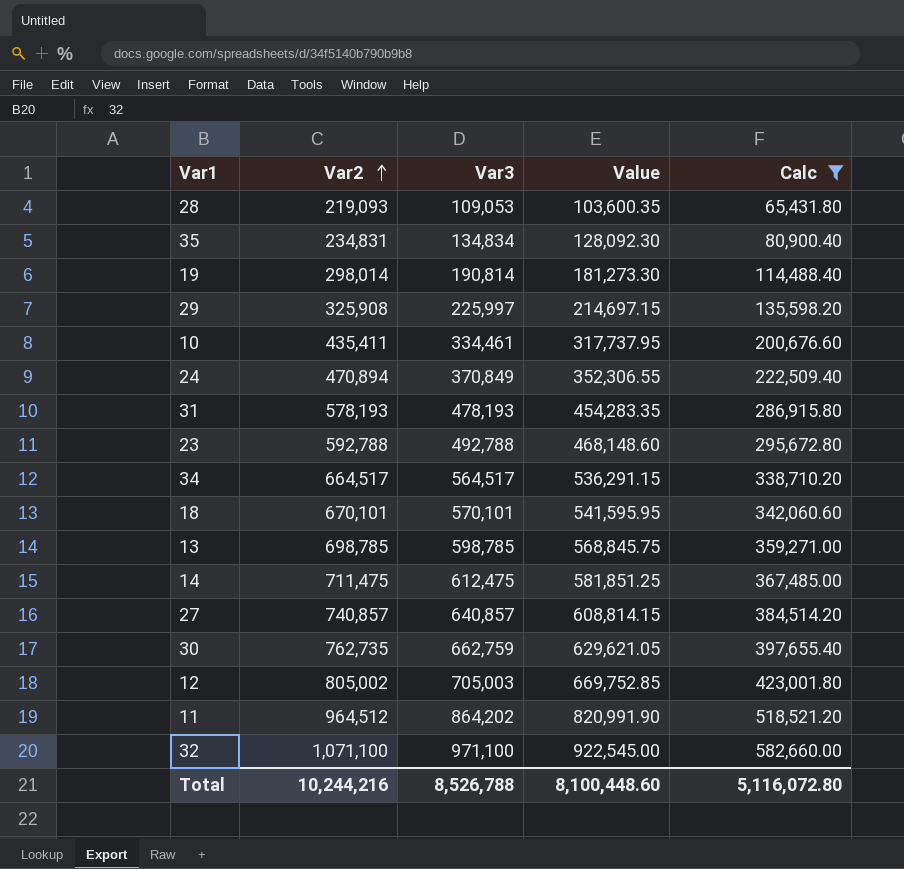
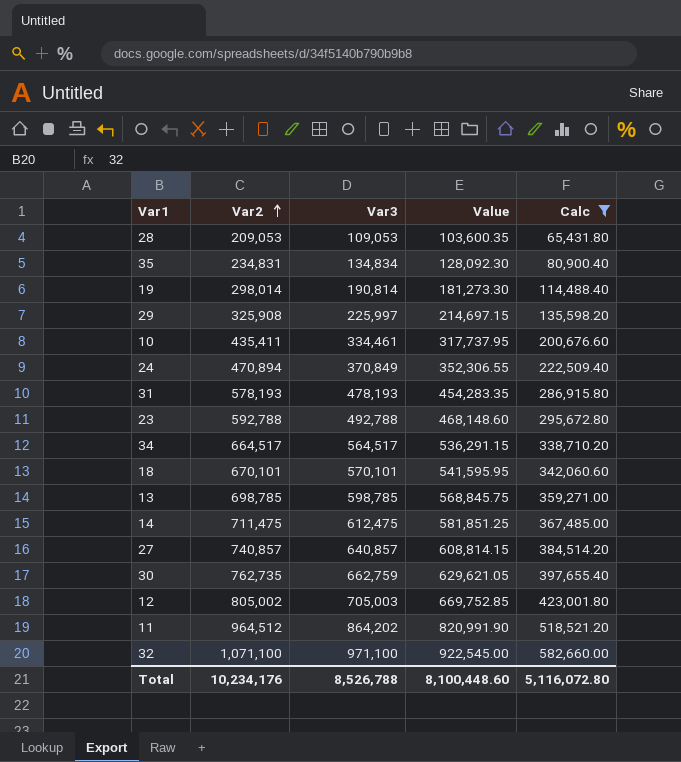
28 | Var2: 219,093 -> 209,053
Total | Var2: 10,244,216 -> 10,234,176

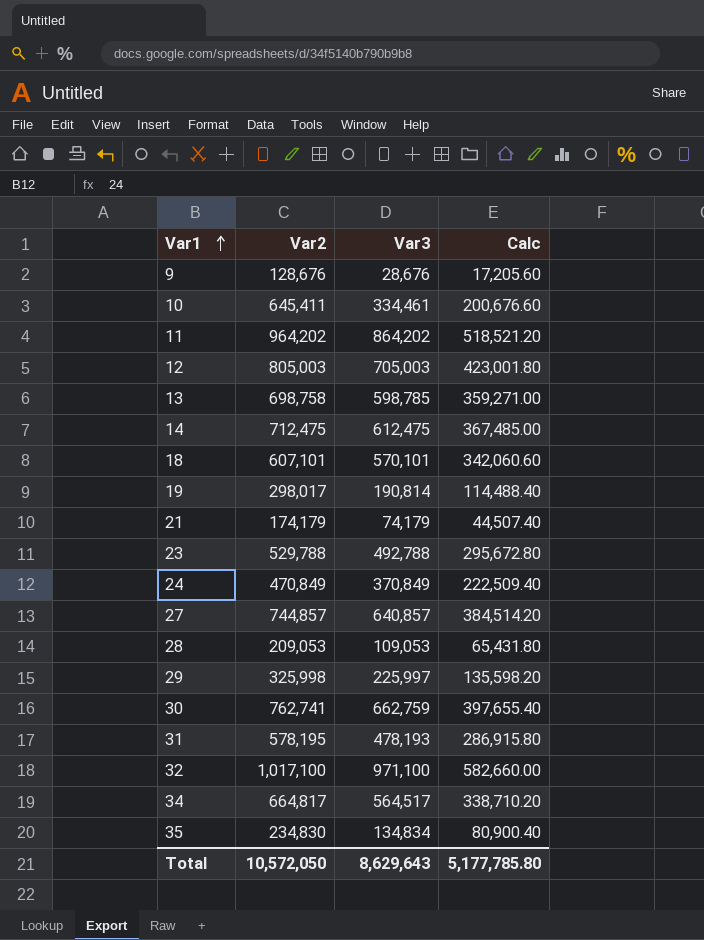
filter: Calc >= 65,431.80 -> none
row order: Var2 ascending -> Var1 ascending
column Value | formula: [Var3] * 0.95 -> none
10 | Var2: 435,411 -> 645,411
11 | Var2: 964,512 -> 964,202
12 | Var2: 805,002 -> 805,003
13 | Var2: 698,785 -> 698,758
14 | Var2: 711,475 -> 712,475
18 | Var2: 670,101 -> 607,101
19 | Var2: 298,014 -> 298,017
23 | Var2: 592,788 -> 529,788
24 | Var2: 470,894 -> 470,849
27 | Var2: 740,857 -> 744,857
29 | Var2: 325,908 -> 325,998
30 | Var2: 762,735 -> 762,741
31 | Var2: 578,193 -> 578,195
32 | Var2: 1,071,100 -> 1,017,100
34 | Var2: 664,517 -> 664,817
35 | Var2: 234,831 -> 234,830
Total | Var2: 10,234,176 -> 10,572,050
Total | Var3: 8,526,788 -> 8,629,643
Total | Calc: 5,116,072.80 -> 5,177,785.80

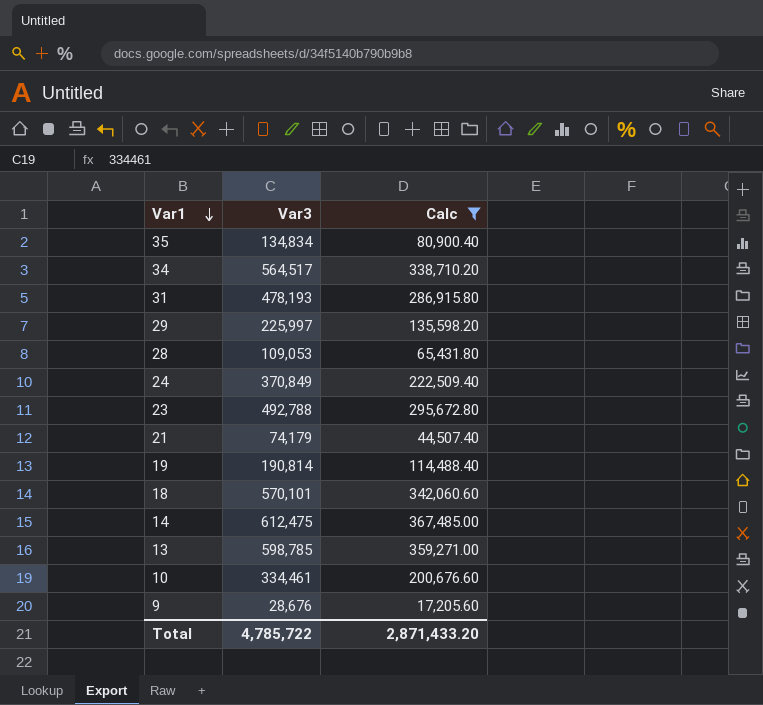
filter: none -> Calc <= 367,485.00
row order: Var1 ascending -> Var1 descending
column Var2 | position: 2 -> none
Total | Var3: 8,629,643 -> 4,785,722
Total | Calc: 5,177,785.80 -> 2,871,433.20

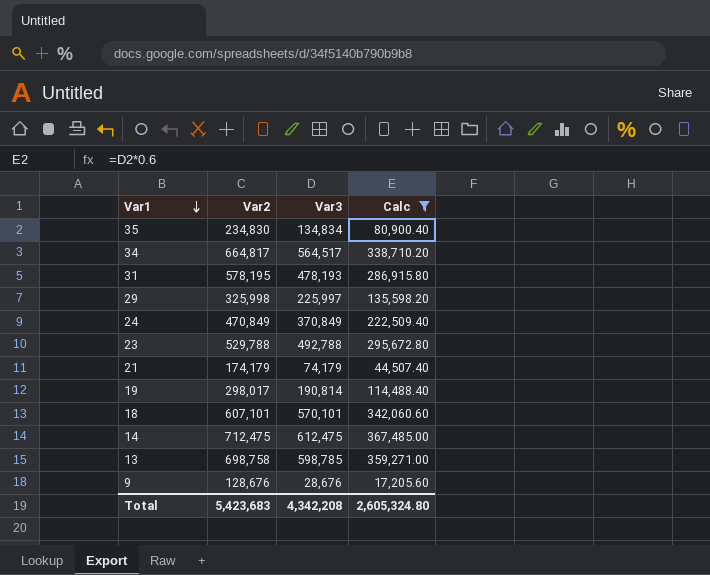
column Var2 | position: none -> 2
row 28: 109,053 | 65,431.80 -> none
row 10: 334,461 | 200,676.60 -> none
Total | Var3: 4,785,722 -> 4,342,208
Total | Calc: 2,871,433.20 -> 2,605,324.80

